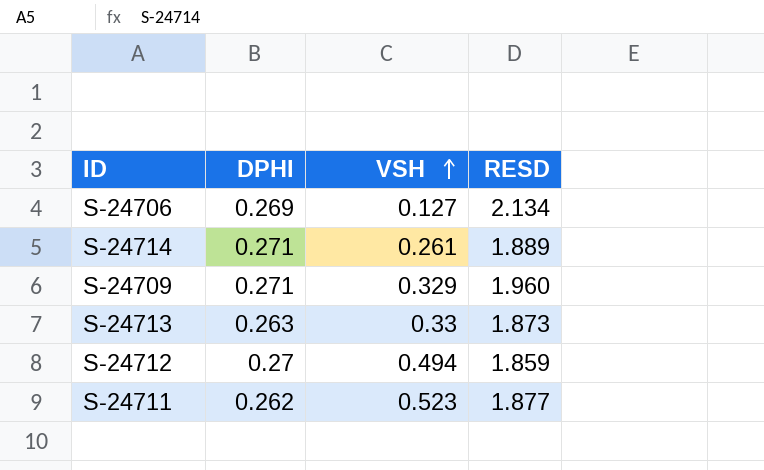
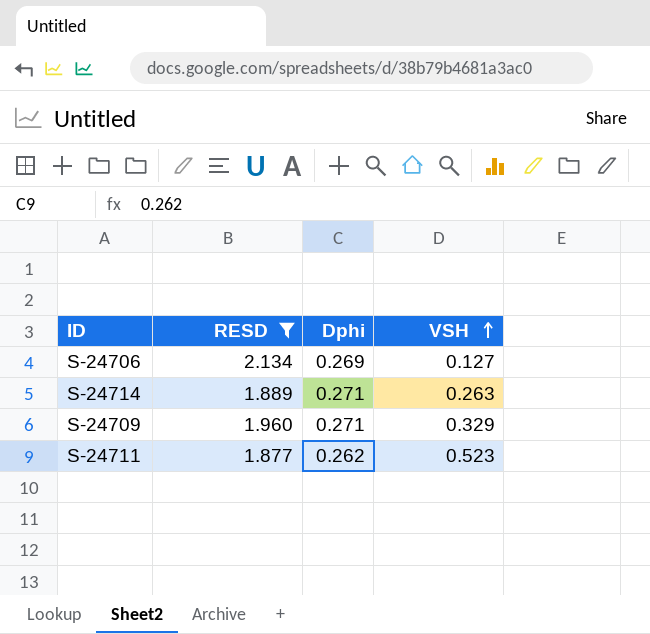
filter: none -> RESD >= 1.877
column RESD | position: 4 -> 2
column name: DPHI -> Dphi
S-24714 | VSH: 0.261 -> 0.263

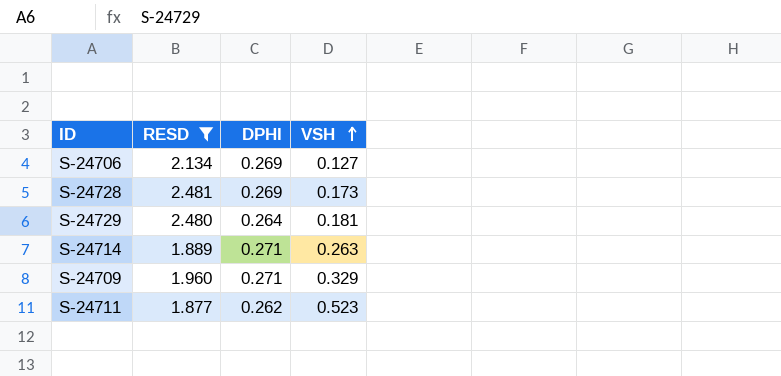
column name: Dphi -> DPHI
row S-24728: none -> 2.481 | 0.269 | 0.173
row S-24729: none -> 2.480 | 0.264 | 0.181

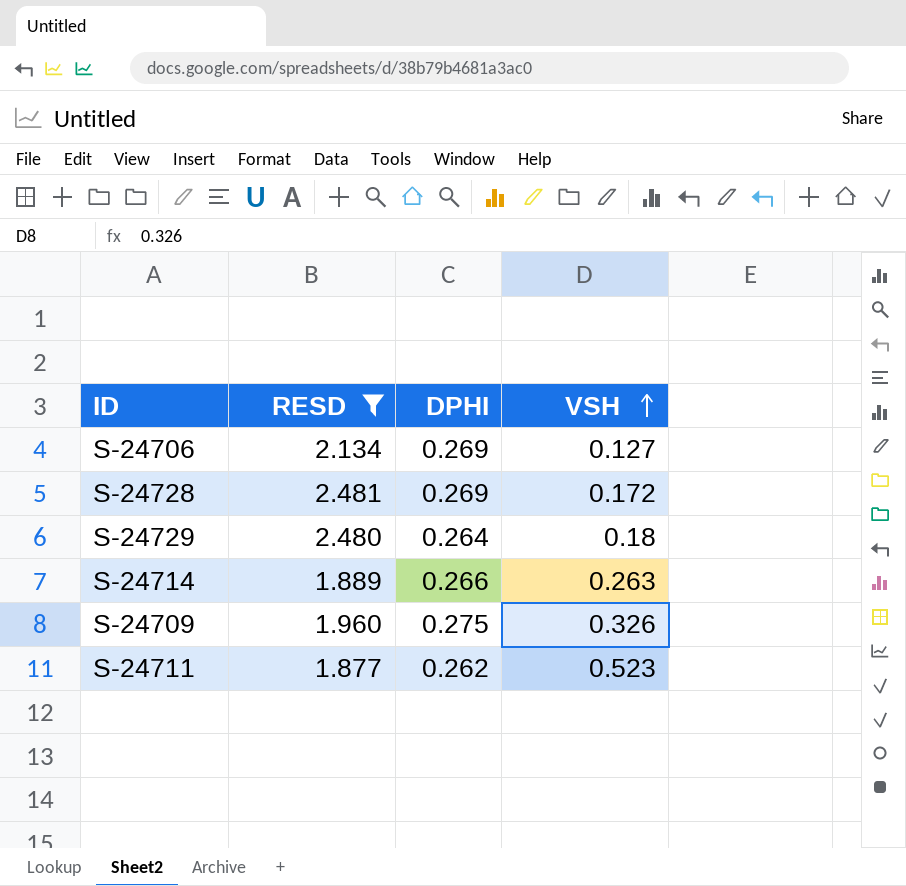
S-24728 | VSH: 0.173 -> 0.172
S-24729 | VSH: 0.181 -> 0.18
S-24714 | DPHI: 0.271 -> 0.266
S-24709 | DPHI: 0.271 -> 0.275
S-24709 | VSH: 0.329 -> 0.326

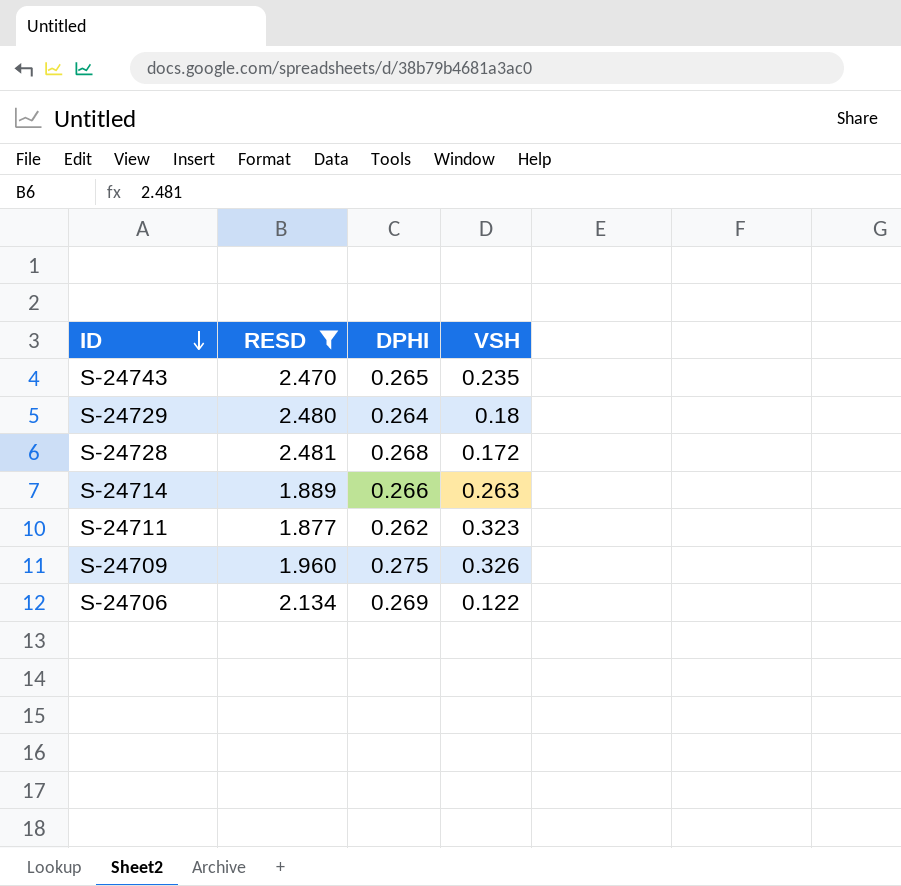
row order: VSH ascending -> ID descending
row S-24743: none -> 2.470 | 0.265 | 0.235
S-24728 | DPHI: 0.269 -> 0.268
S-24711 | VSH: 0.523 -> 0.323
S-24706 | VSH: 0.127 -> 0.122

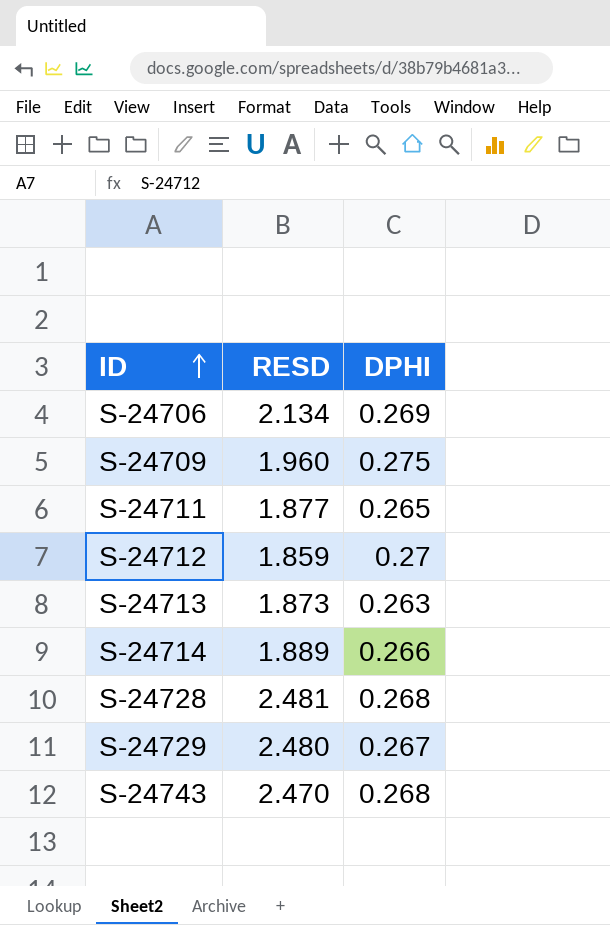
filter: RESD >= 1.877 -> none
row order: ID descending -> ID ascending
column VSH | position: 4 -> none
S-24711 | DPHI: 0.262 -> 0.265
S-24729 | DPHI: 0.264 -> 0.267
S-24743 | DPHI: 0.265 -> 0.268

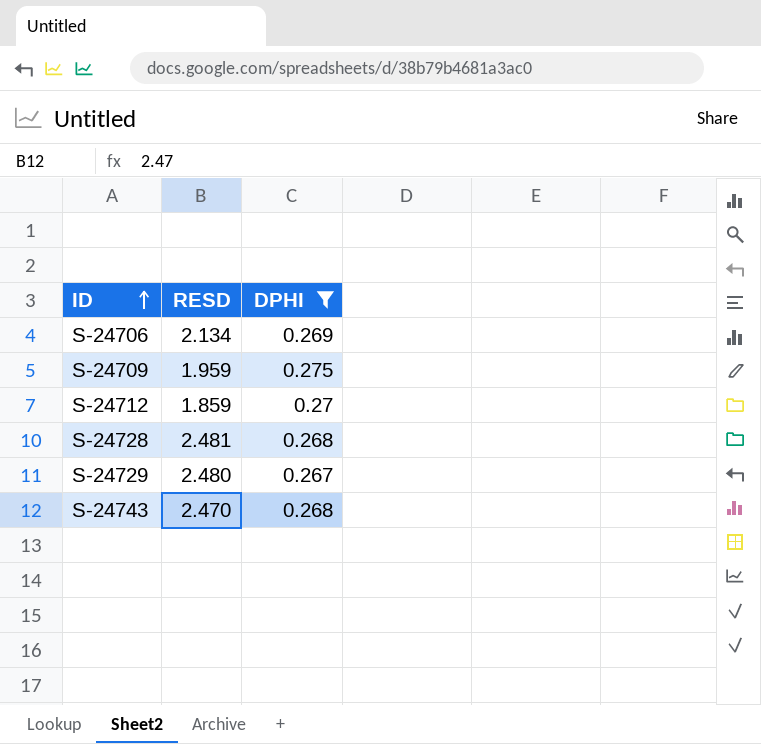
filter: none -> DPHI >= 0.267
S-24709 | RESD: 1.960 -> 1.959

